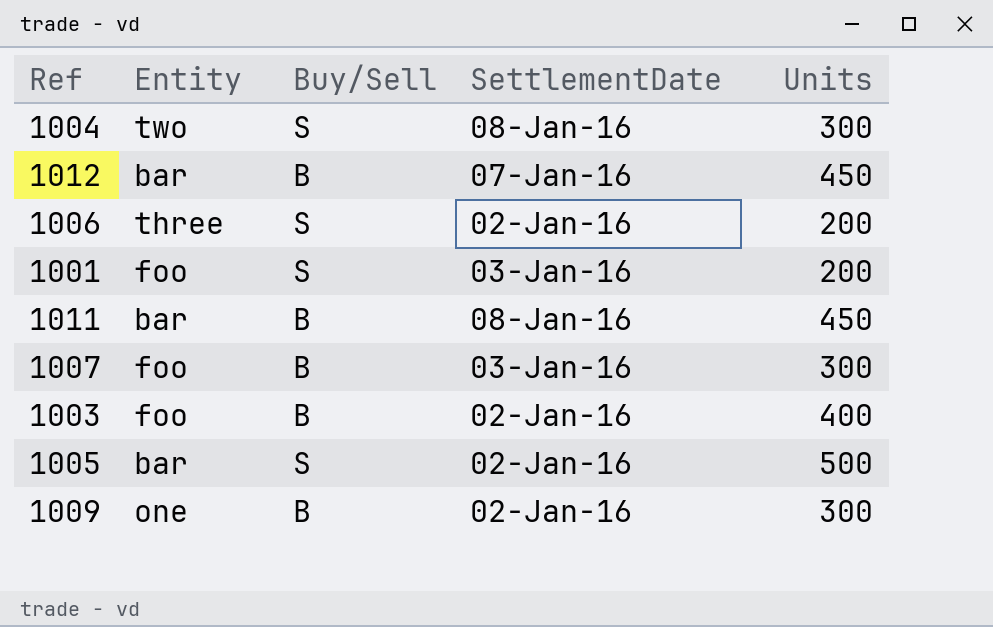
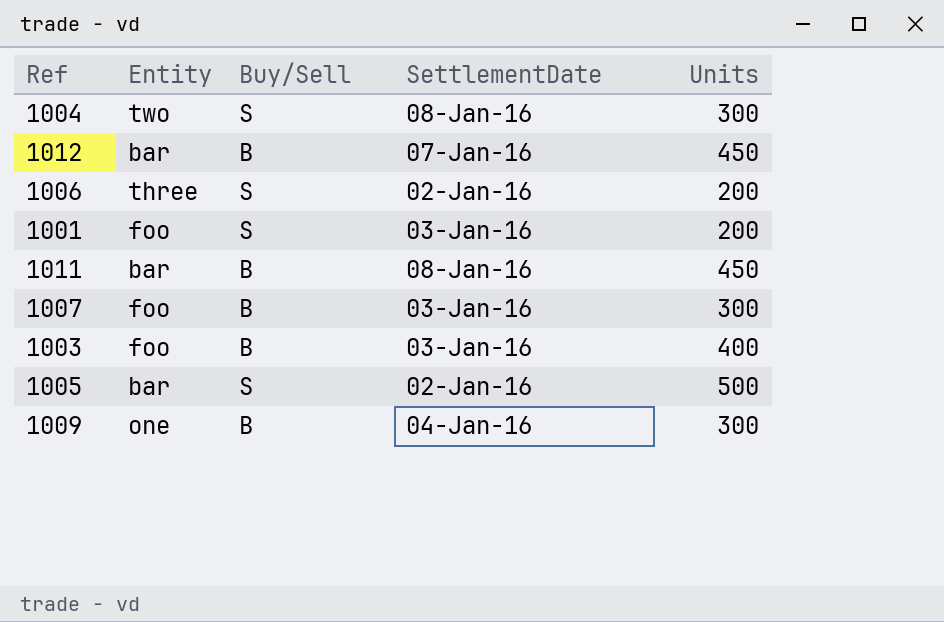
1003 | SettlementDate: 02-Jan-16 -> 03-Jan-16
1009 | SettlementDate: 02-Jan-16 -> 04-Jan-16

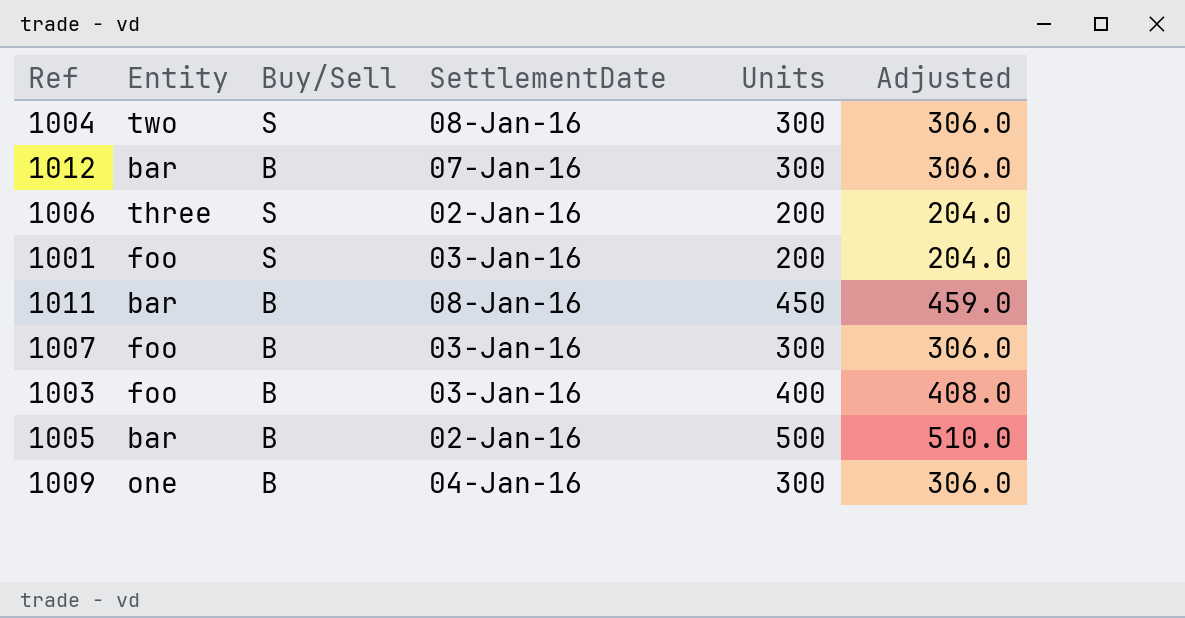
column Adjusted | formula: none -> [Units] * 1.02
1012 | Units: 450 -> 300
1005 | Buy/Sell: S -> B

